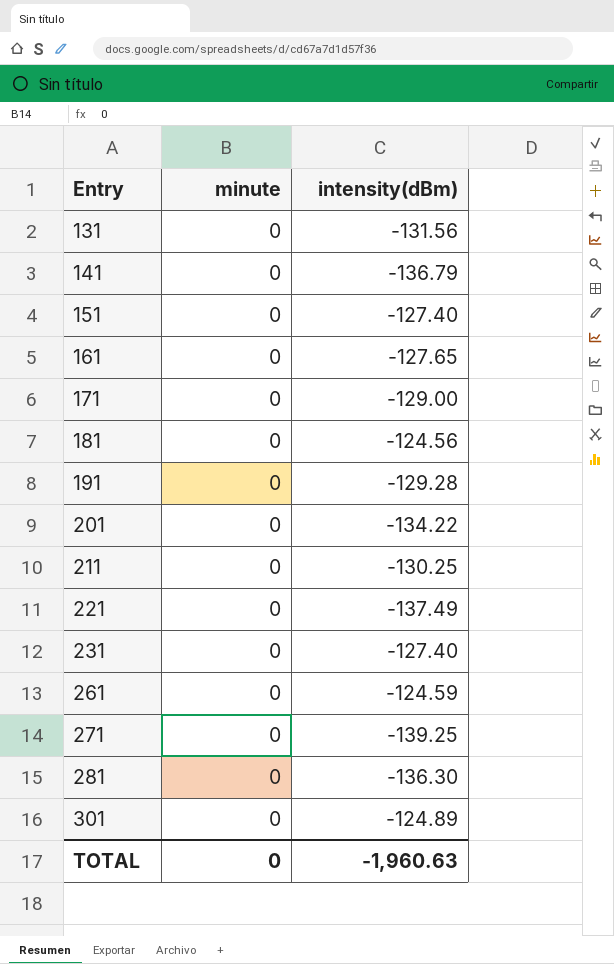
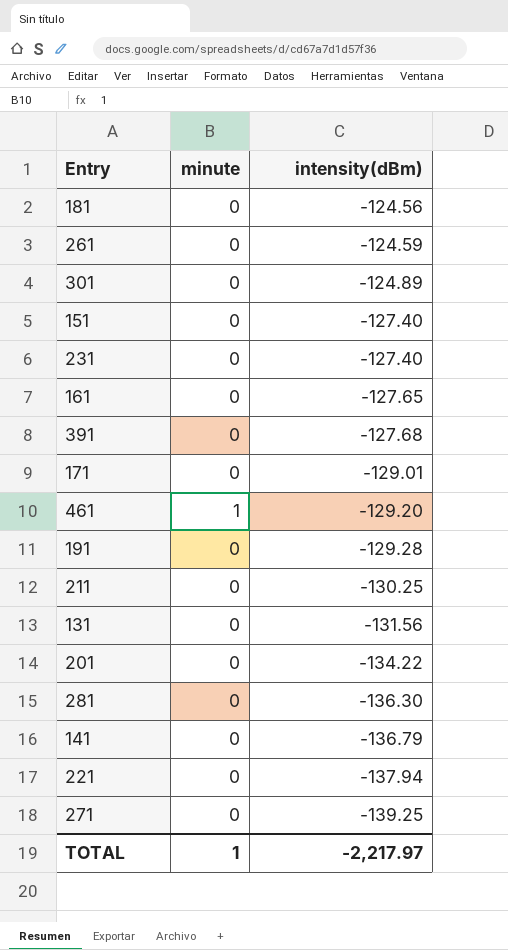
row order: Entry ascending -> intensity(dBm) descending
row 391: none -> 0 | -127.68
171 | intensity(dBm): -129.00 -> -129.01
row 461: none -> 1 | -129.20
221 | intensity(dBm): -137.49 -> -137.94
TOTAL | minute: 0 -> 1
TOTAL | intensity(dBm): -1,960.63 -> -2,217.97

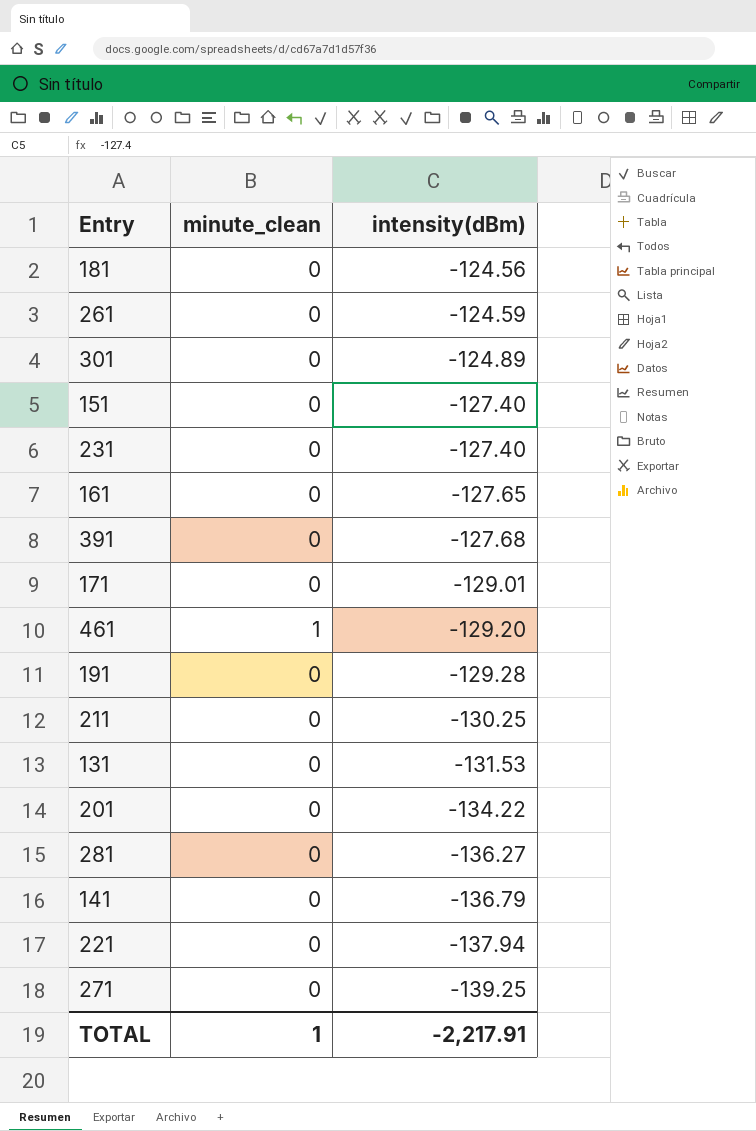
column name: minute -> minute_clean
131 | intensity(dBm): -131.56 -> -131.53
281 | intensity(dBm): -136.30 -> -136.27
TOTAL | intensity(dBm): -2,217.97 -> -2,217.91

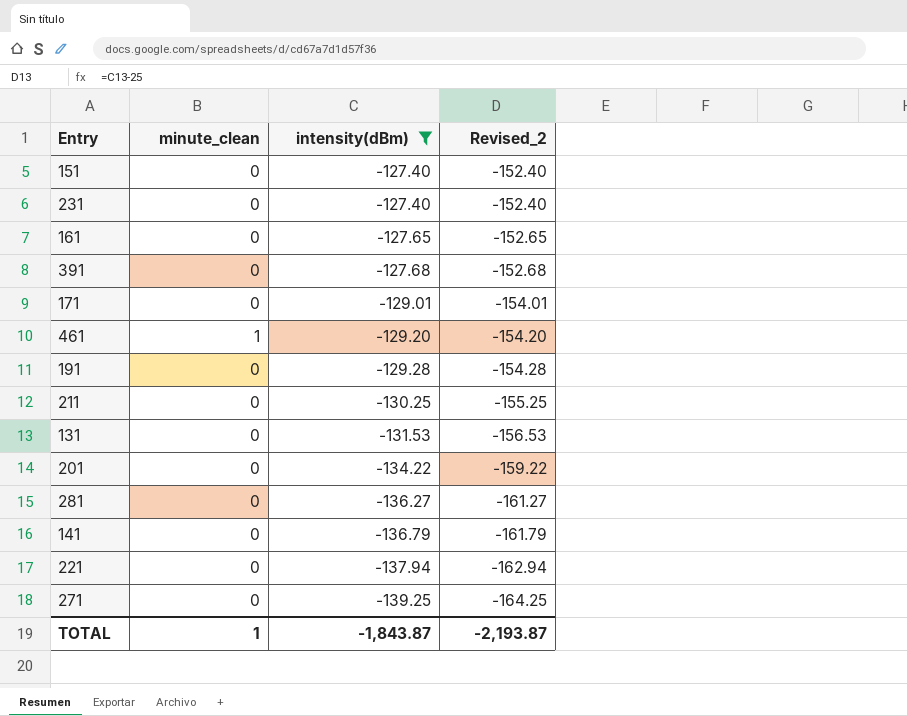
filter: none -> intensity(dBm) <= -127.40
column Revised_2 | formula: none -> [intensity(dBm)] - 25
TOTAL | intensity(dBm): -2,217.91 -> -1,843.87

